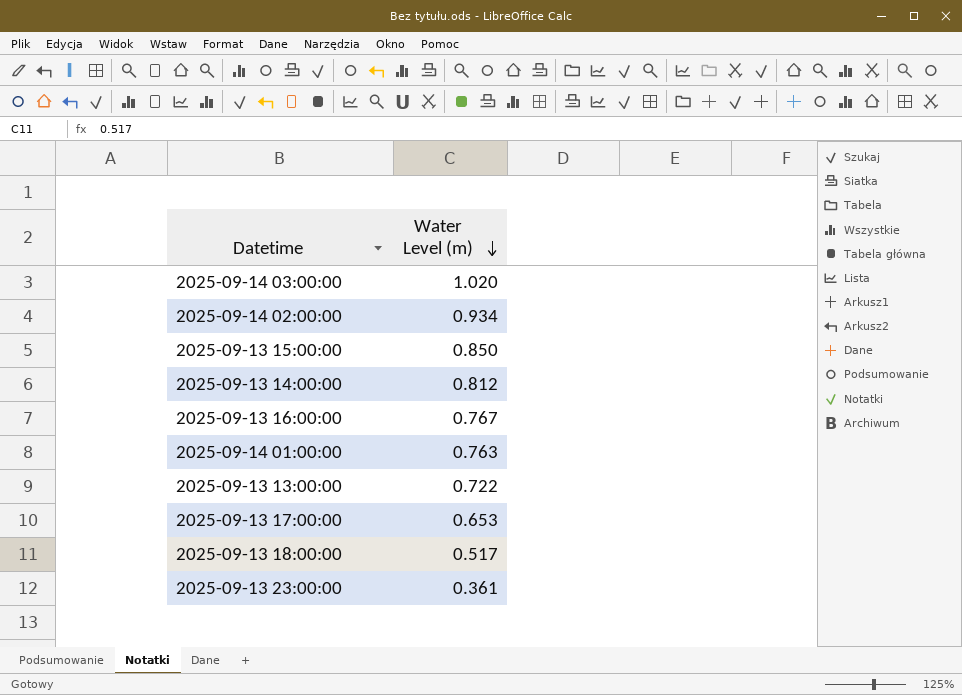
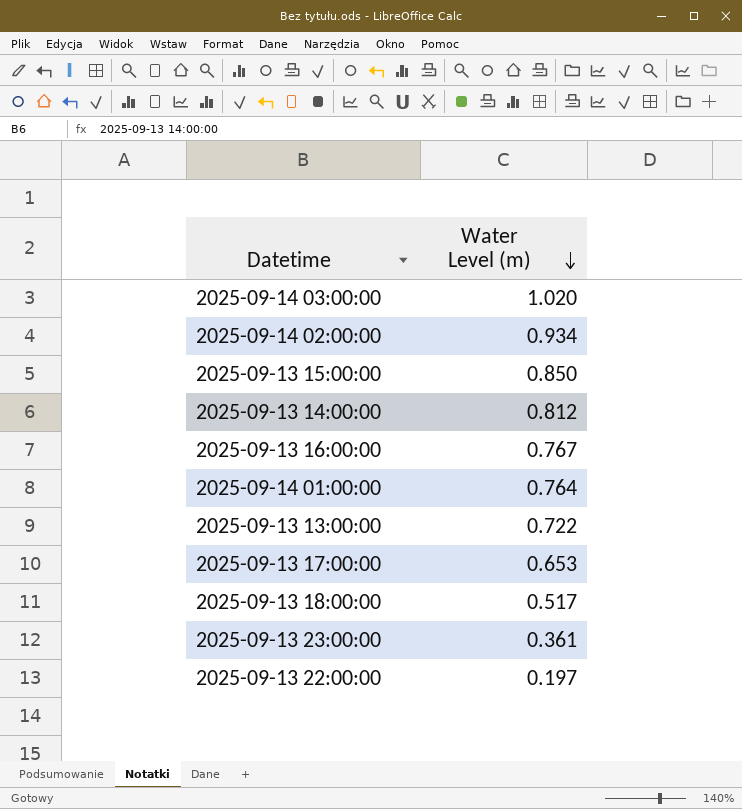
2025-09-14 01:00:00 | Water Level (m): 0.763 -> 0.764
row 2025-09-13 22:00:00: none -> 0.197

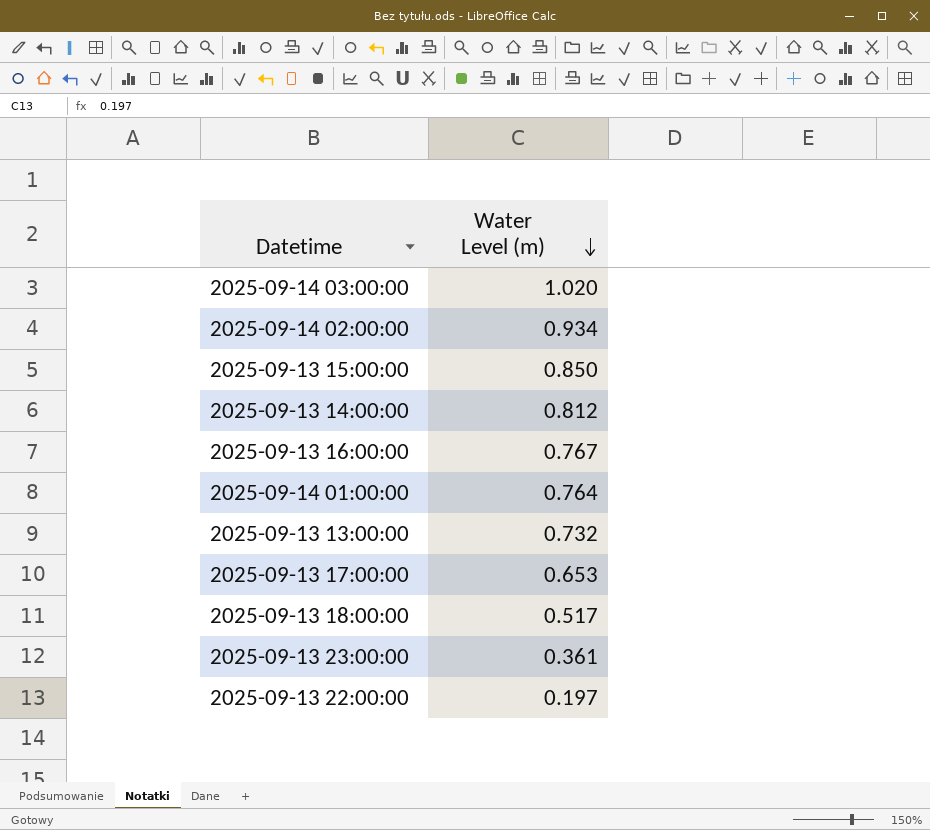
2025-09-13 13:00:00 | Water Level (m): 0.722 -> 0.732

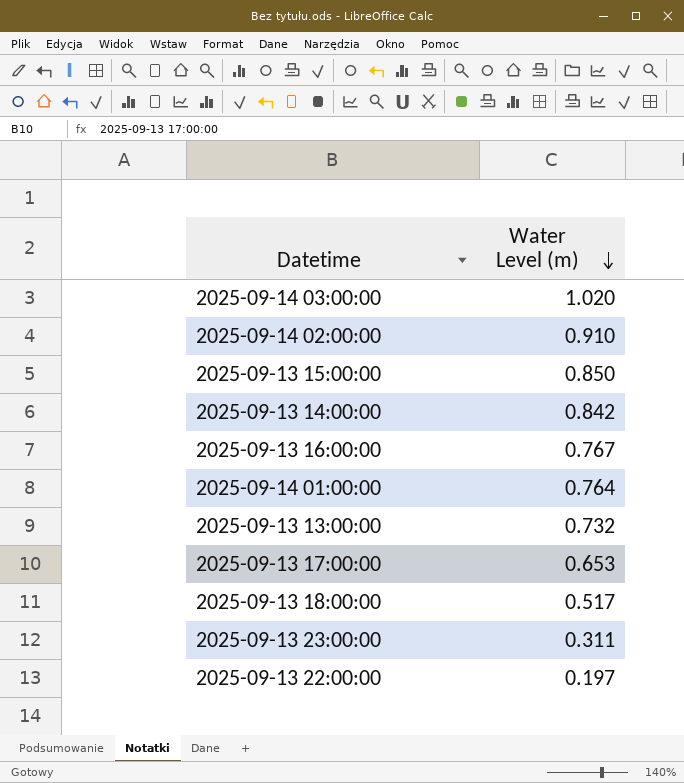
2025-09-14 02:00:00 | Water Level (m): 0.934 -> 0.910
2025-09-13 14:00:00 | Water Level (m): 0.812 -> 0.842
2025-09-13 23:00:00 | Water Level (m): 0.361 -> 0.311

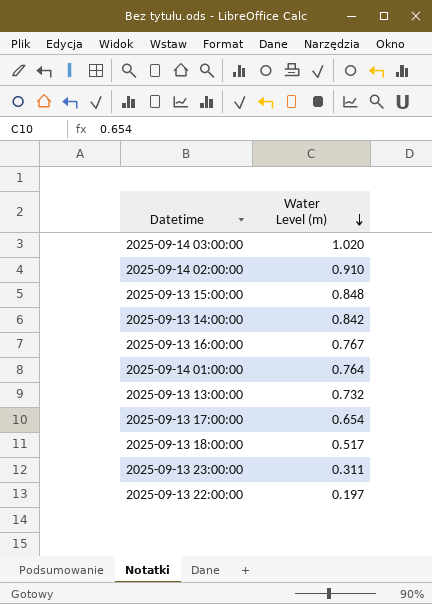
2025-09-13 15:00:00 | Water Level (m): 0.850 -> 0.848
2025-09-13 17:00:00 | Water Level (m): 0.653 -> 0.654

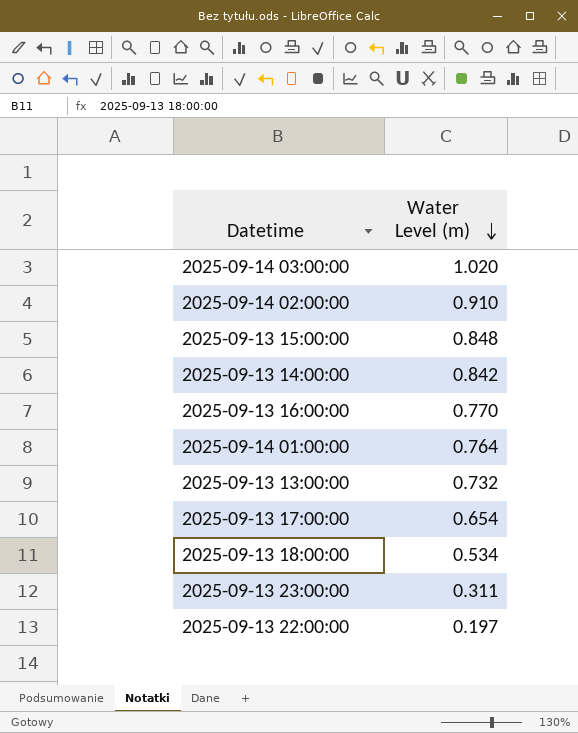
2025-09-13 16:00:00 | Water Level (m): 0.767 -> 0.770
2025-09-13 18:00:00 | Water Level (m): 0.517 -> 0.534

